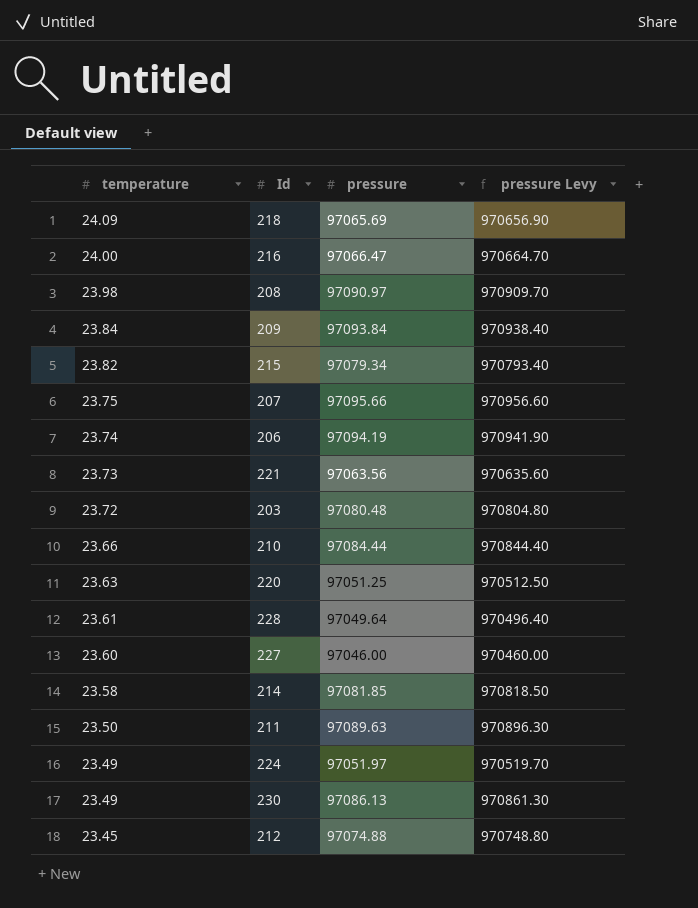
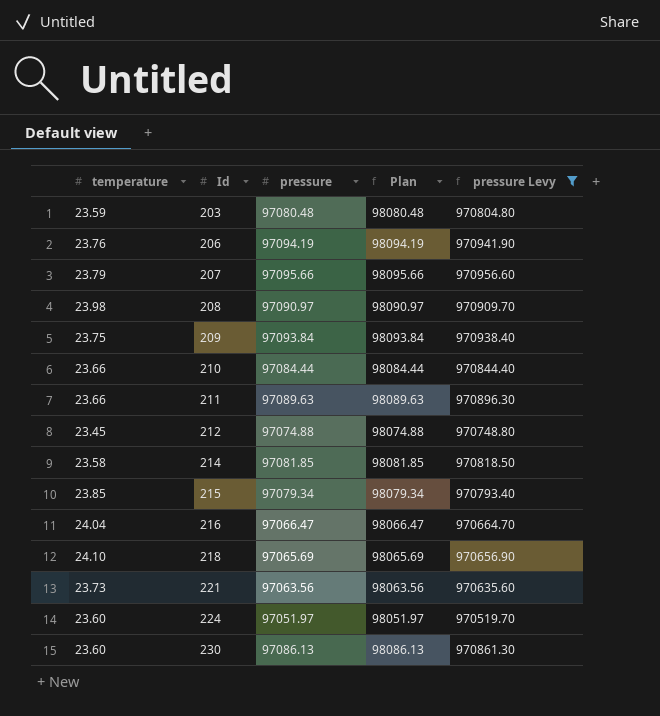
filter: none -> pressure Levy >= 970519.70
row order: temperature descending -> Id ascending
column Plan | formula: none -> [pressure] + 1000
203 | temperature: 23.72 -> 23.59
206 | temperature: 23.74 -> 23.76
207 | temperature: 23.75 -> 23.79
209 | temperature: 23.84 -> 23.75
211 | temperature: 23.50 -> 23.66
215 | temperature: 23.82 -> 23.85
216 | temperature: 24.00 -> 24.04
218 | temperature: 24.09 -> 24.10
224 | temperature: 23.49 -> 23.60
230 | temperature: 23.49 -> 23.60

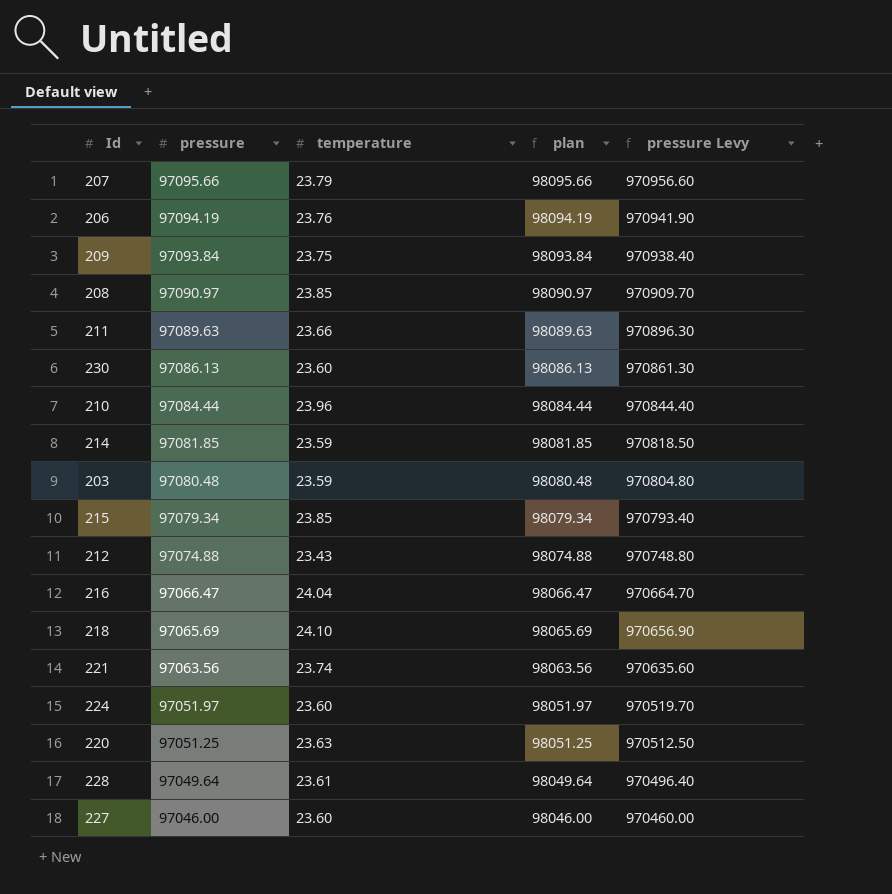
filter: pressure Levy >= 970519.70 -> none
row order: Id ascending -> pressure descending
column temperature | position: 1 -> 3
column name: Plan -> plan
208 | temperature: 23.98 -> 23.85
210 | temperature: 23.66 -> 23.96
214 | temperature: 23.58 -> 23.59
212 | temperature: 23.45 -> 23.43
221 | temperature: 23.73 -> 23.74

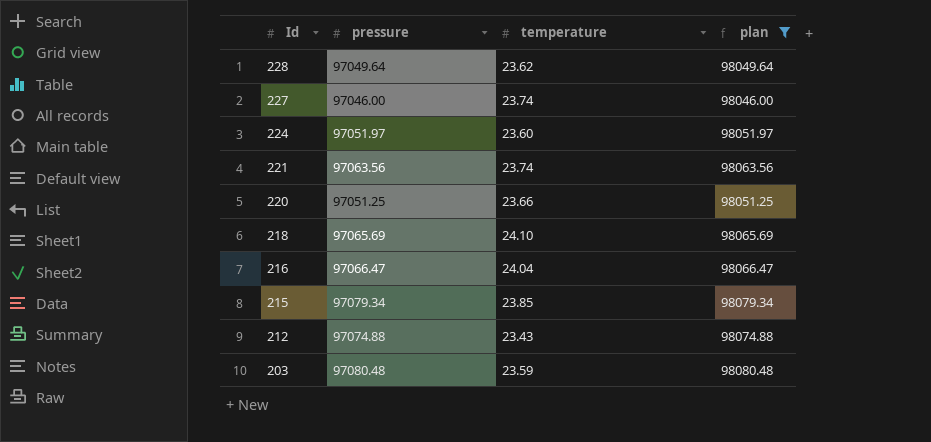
filter: none -> plan <= 98080.48
row order: pressure descending -> Id descending
column pressure Levy | formula: [pressure] * 10 -> none
228 | temperature: 23.61 -> 23.62
227 | temperature: 23.60 -> 23.74
220 | temperature: 23.63 -> 23.66

